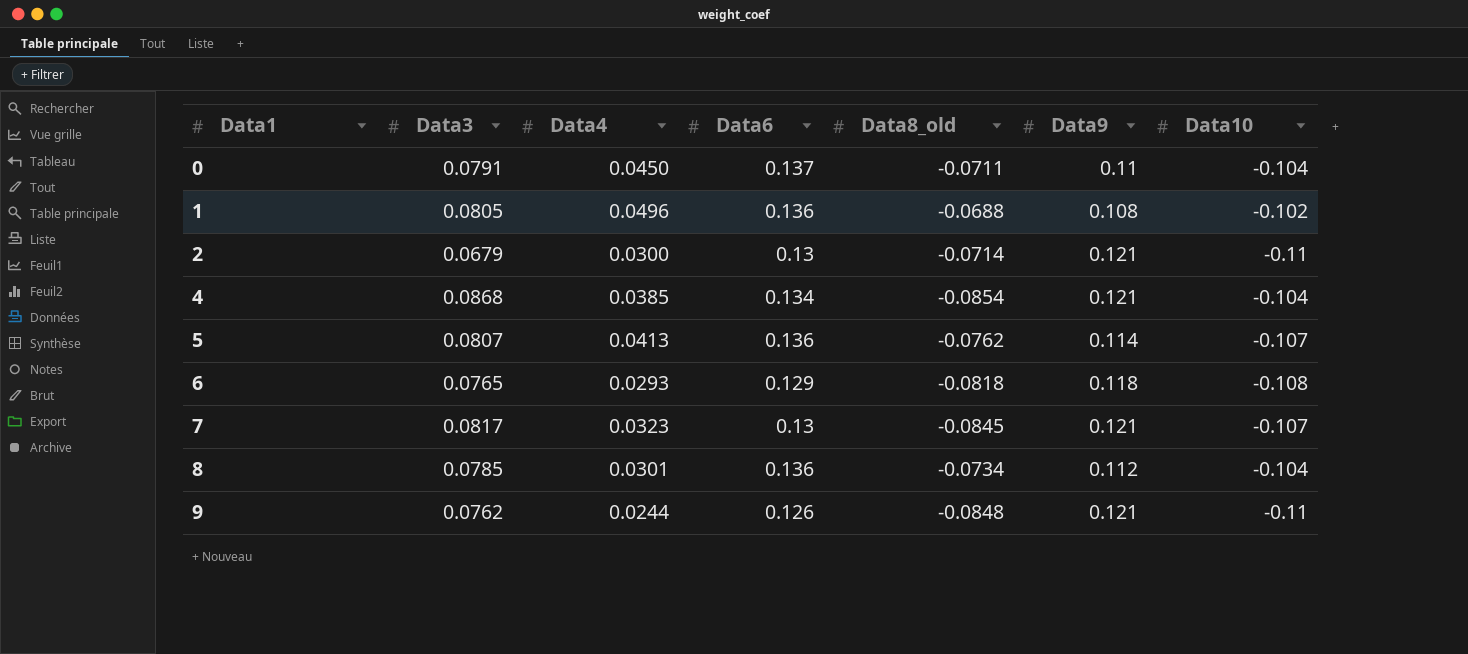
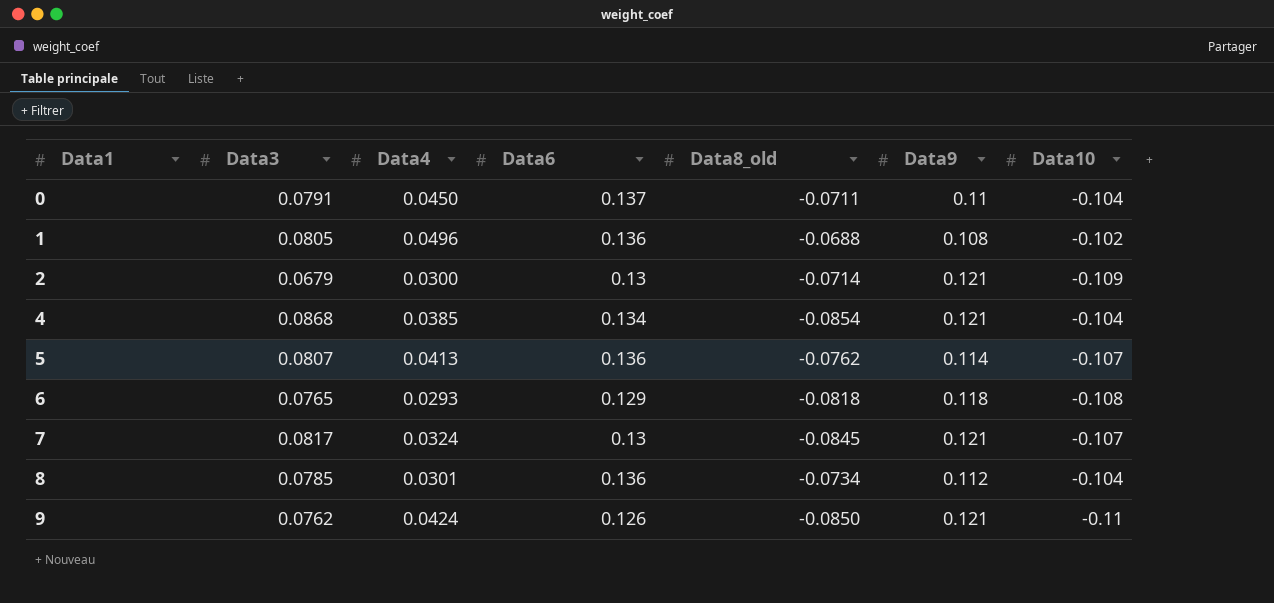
2 | Data10: -0.11 -> -0.109
7 | Data4: 0.0323 -> 0.0324
9 | Data4: 0.0244 -> 0.0424
9 | Data8_old: -0.0848 -> -0.0850

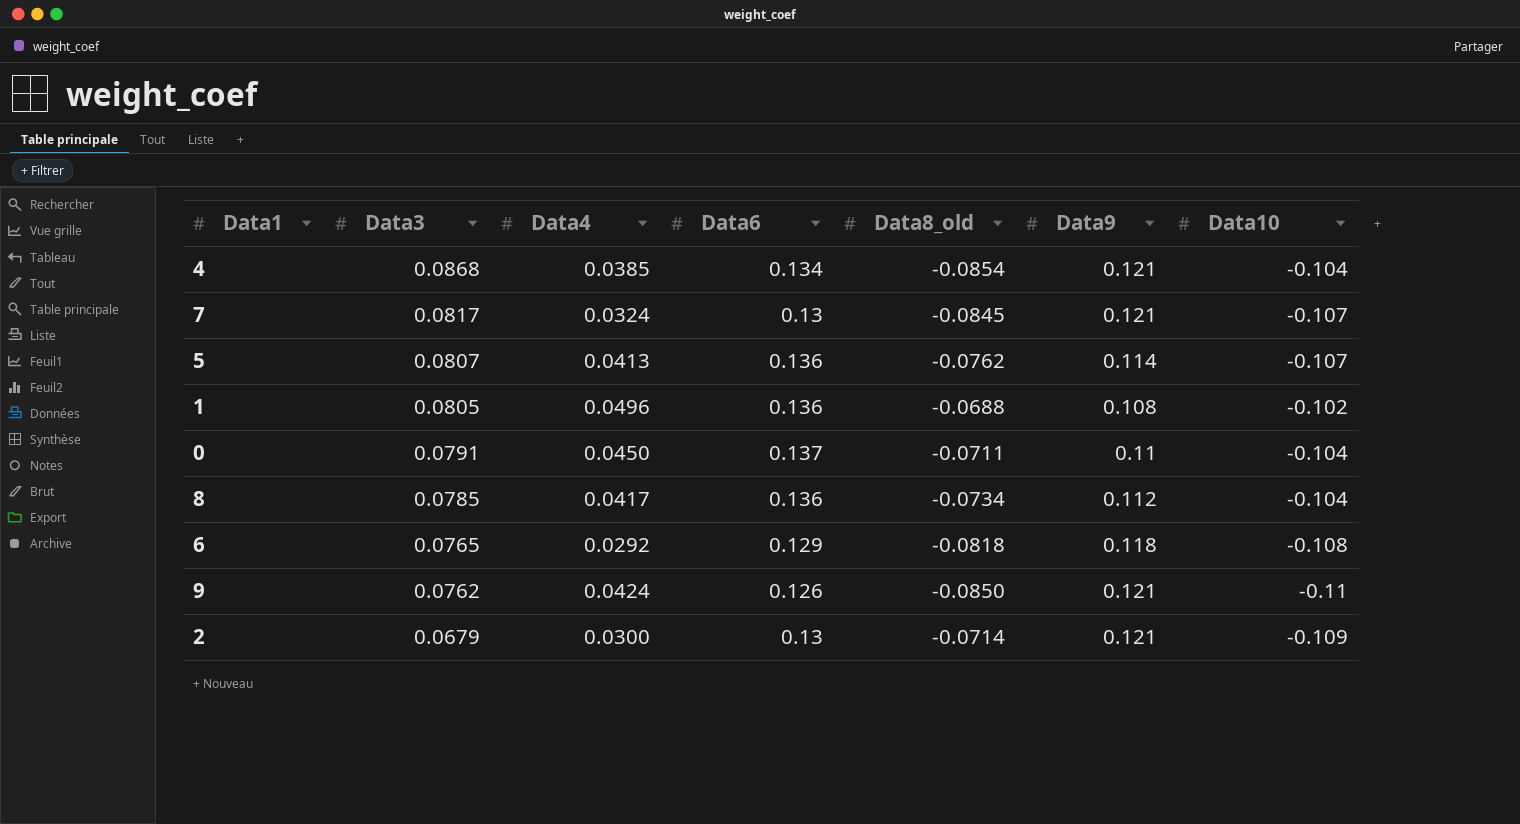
row order: Data1 ascending -> Data3 descending
8 | Data4: 0.0301 -> 0.0417
6 | Data4: 0.0293 -> 0.0292

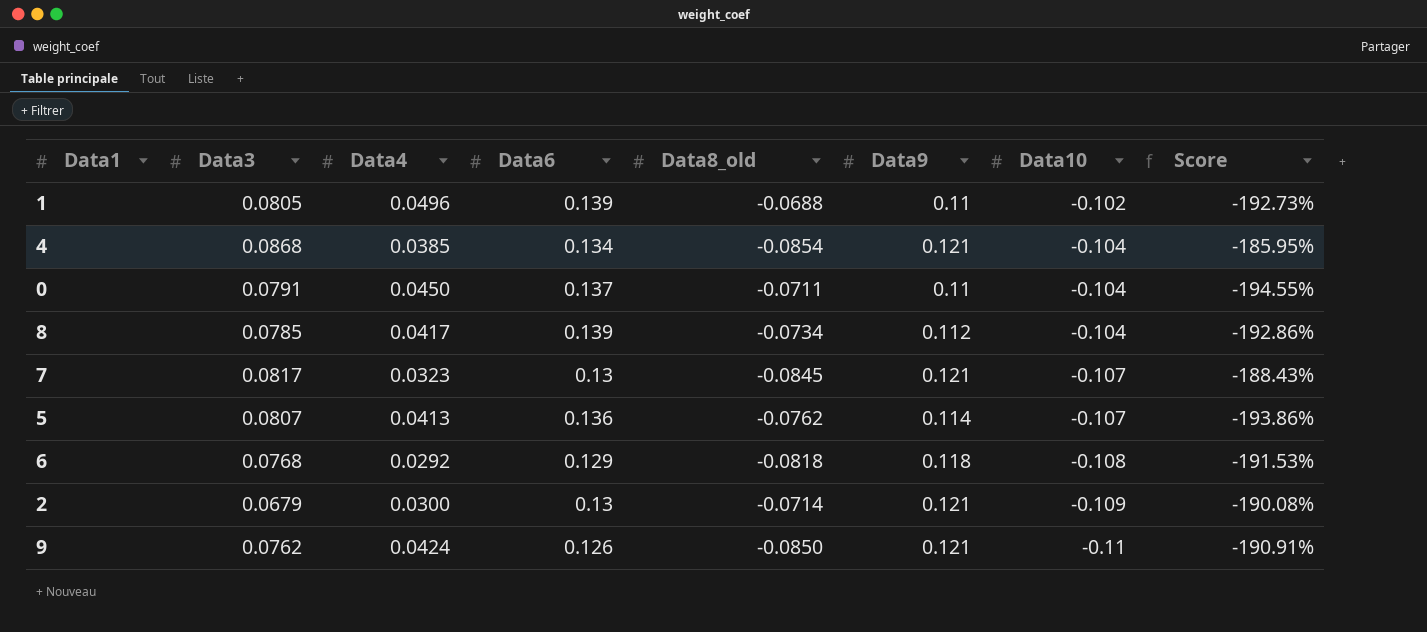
row order: Data3 descending -> Data10 descending
column Score | formula: none -> ([Data10] - [Data9]) / [Data9]
1 | Data6: 0.136 -> 0.139
1 | Data9: 0.108 -> 0.11
8 | Data6: 0.136 -> 0.139
7 | Data4: 0.0324 -> 0.0323
6 | Data3: 0.0765 -> 0.0768

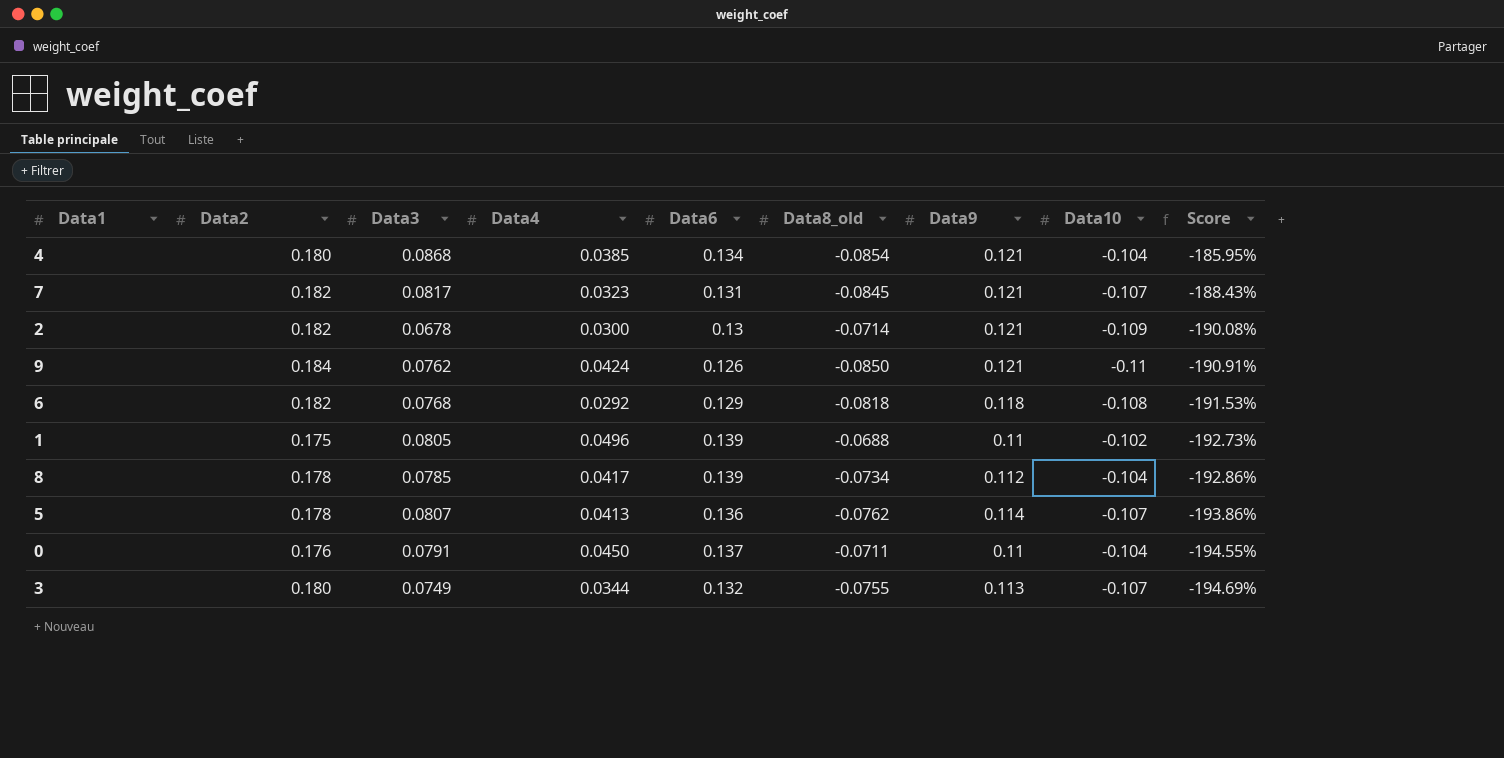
row order: Data10 descending -> Score descending
column Data2 | position: none -> 2
7 | Data6: 0.13 -> 0.131
2 | Data3: 0.0679 -> 0.0678
row 3: none -> 0.180 | 0.0749 | 0.0344 | 0.132 | -0.0755 | 0.113 | -0.107 | -194.69%

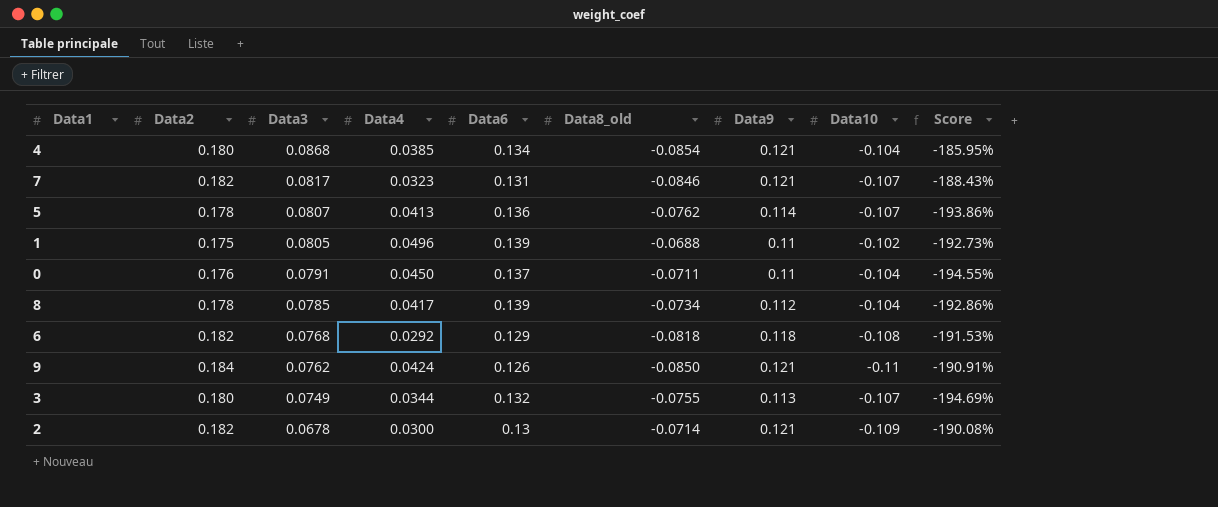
row order: Score descending -> Data3 descending
7 | Data8_old: -0.0845 -> -0.0846

